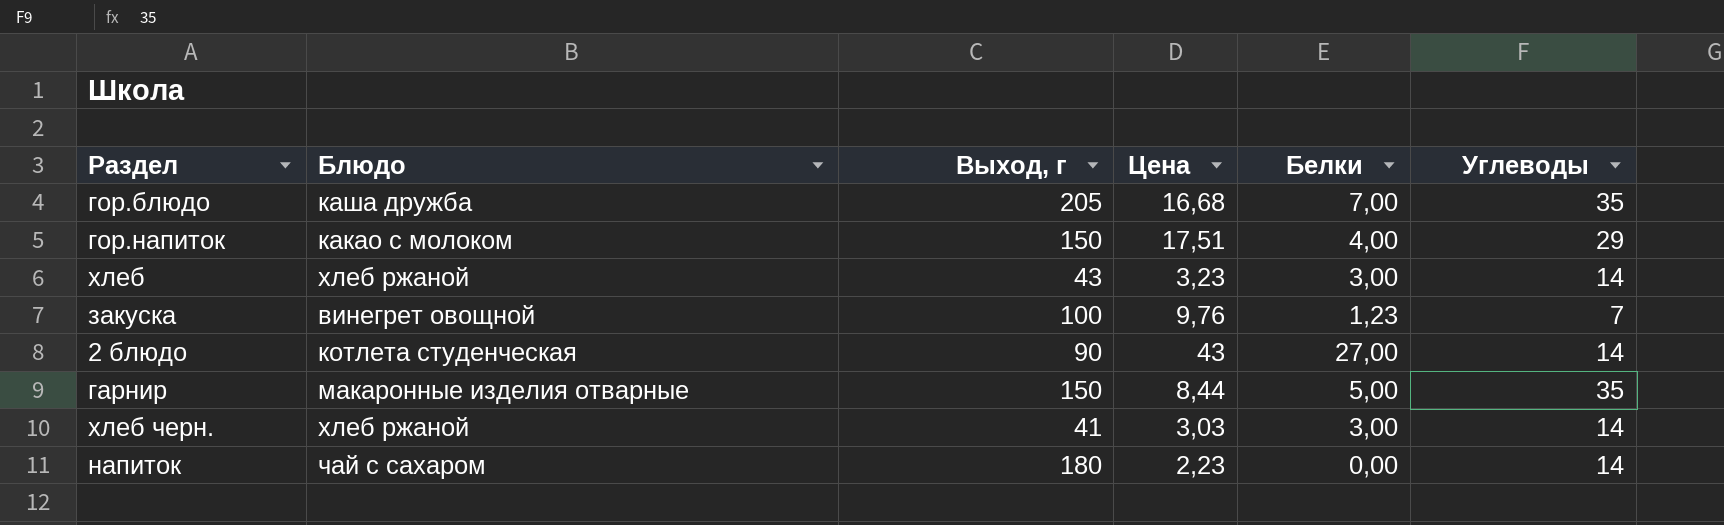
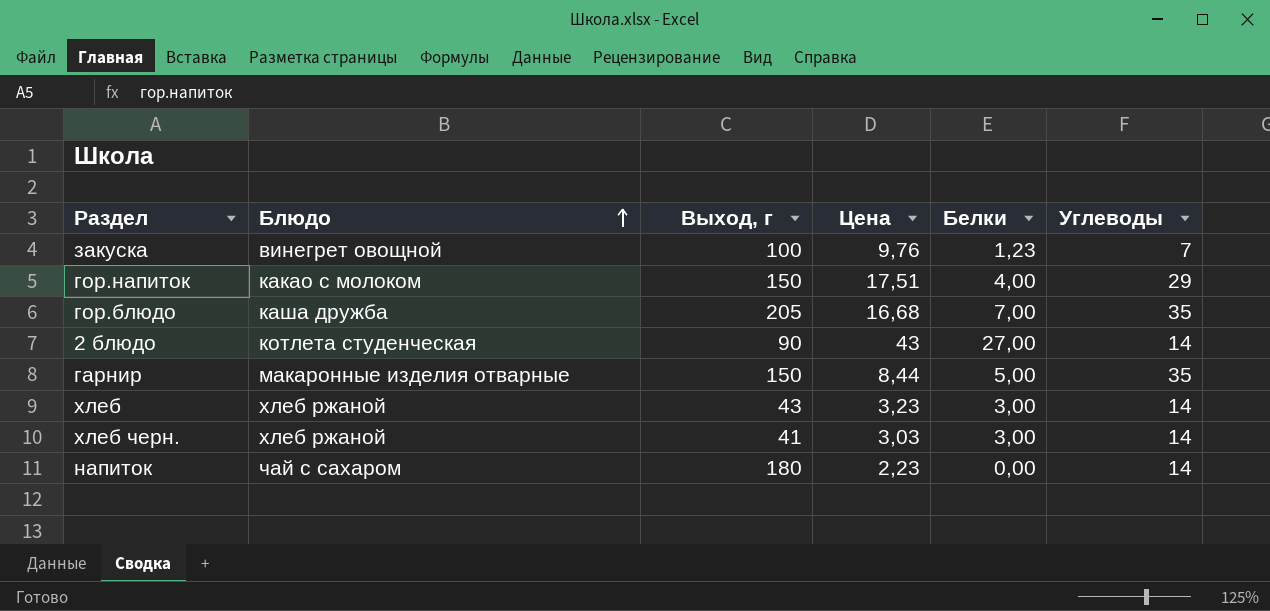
row order: none -> Блюдо ascending

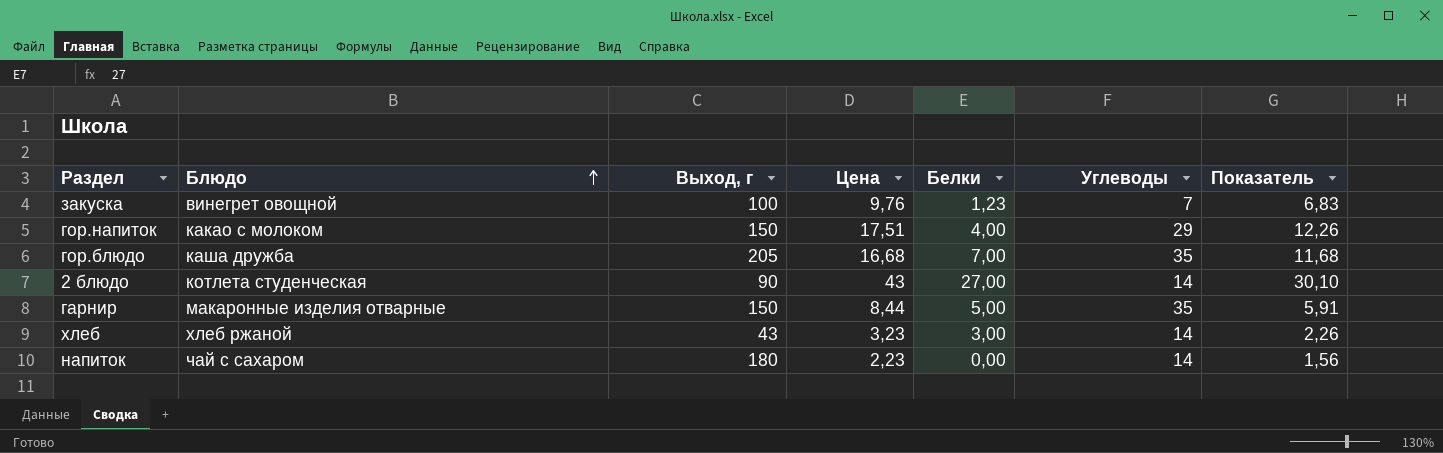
column Показатель | formula: none -> [Цена] * 0,7
row хлеб черн.: хлеб ржаной | 41 | 3,03 | 3,00 | 14 -> none

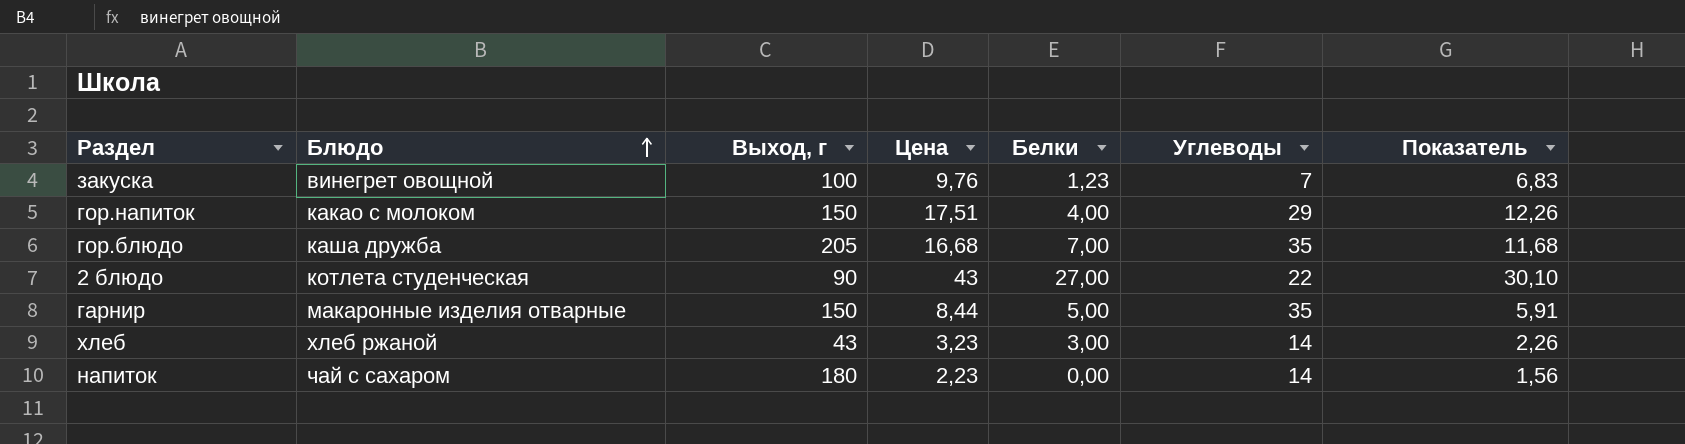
2 блюдо | Углеводы: 14 -> 22

